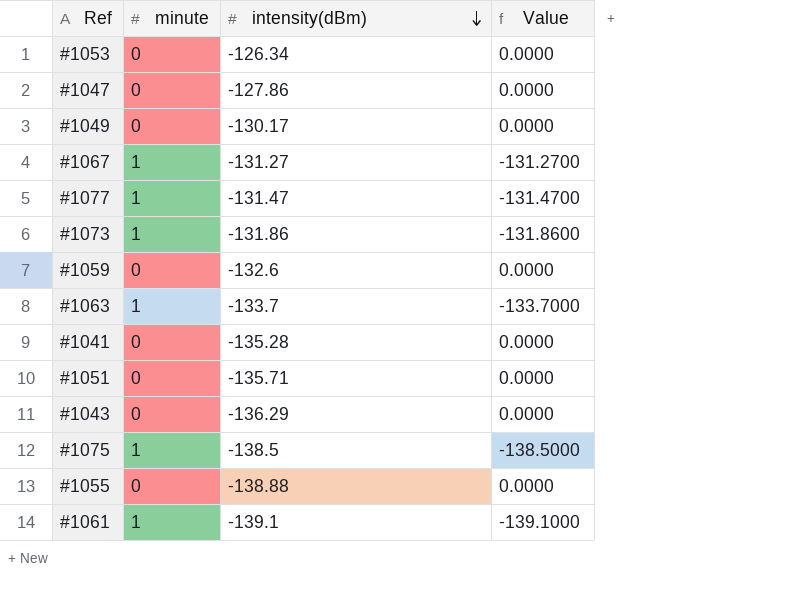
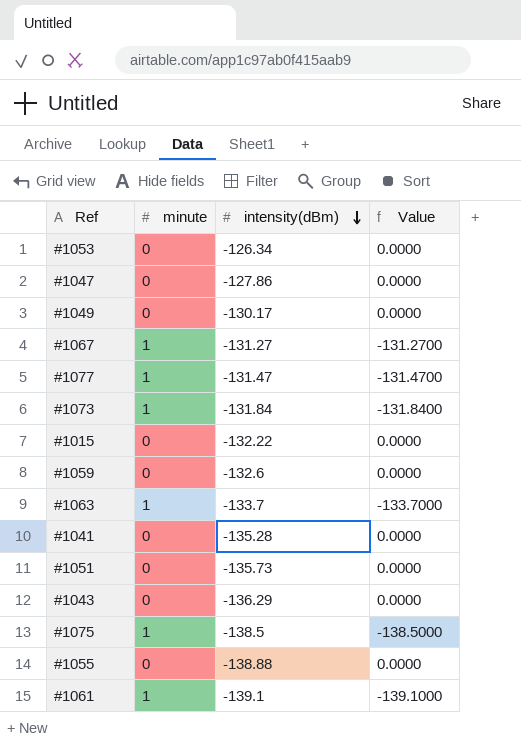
#1073 | intensity(dBm): -131.86 -> -131.84
#1073 | Value: -131.8600 -> -131.8400
row #1015: none -> 0 | -132.22 | 0.0000
#1051 | intensity(dBm): -135.71 -> -135.73

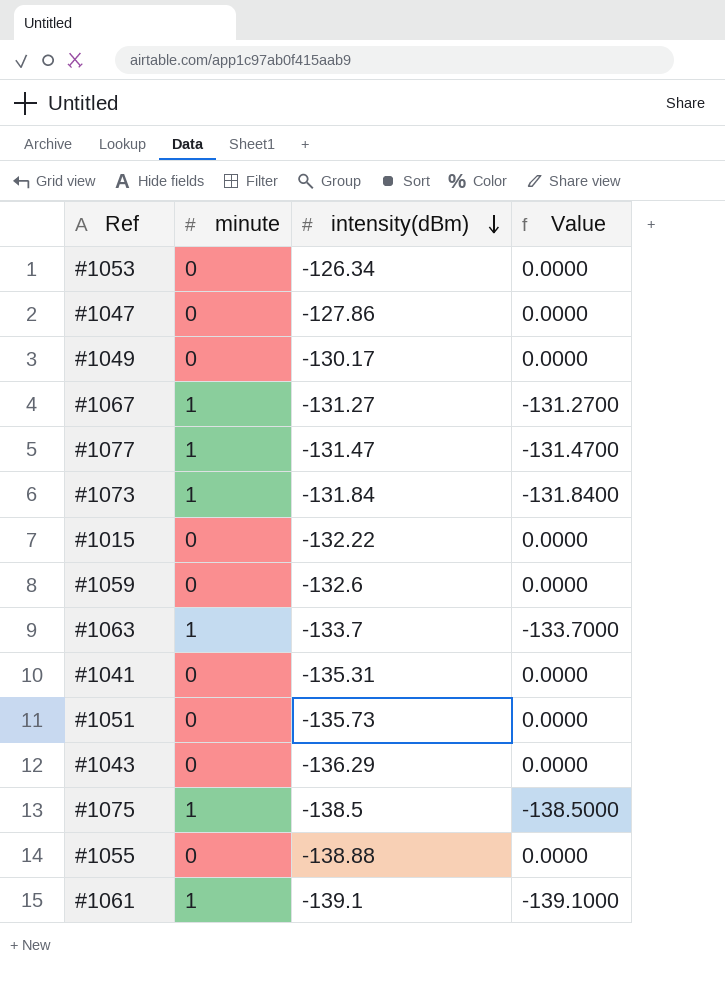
#1041 | intensity(dBm): -135.28 -> -135.31

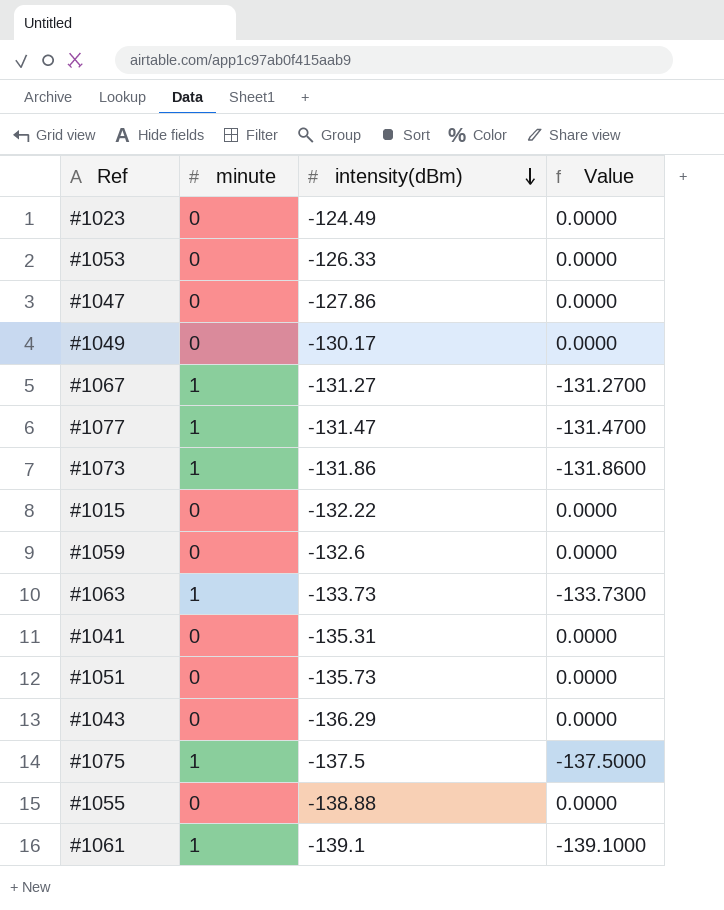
row #1023: none -> 0 | -124.49 | 0.0000
#1053 | intensity(dBm): -126.34 -> -126.33
#1073 | intensity(dBm): -131.84 -> -131.86
#1073 | Value: -131.8400 -> -131.8600
#1063 | intensity(dBm): -133.7 -> -133.73
#1063 | Value: -133.7000 -> -133.7300
#1075 | intensity(dBm): -138.5 -> -137.5
#1075 | Value: -138.5000 -> -137.5000

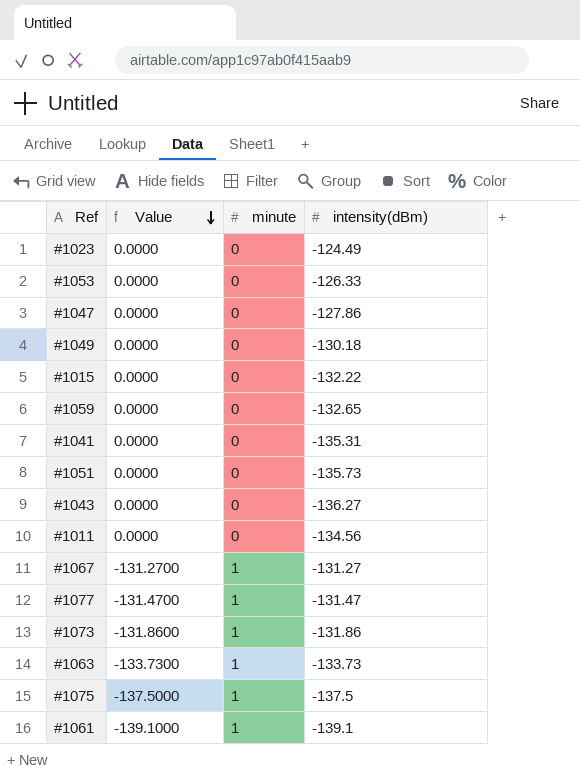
row order: intensity(dBm) descending -> Value descending
column Value | position: 4 -> 2
row #1055: 0 | -138.88 | 0.0000 -> none
#1049 | intensity(dBm): -130.17 -> -130.18
#1059 | intensity(dBm): -132.6 -> -132.65
#1043 | intensity(dBm): -136.29 -> -136.27
row #1011: none -> 0.0000 | 0 | -134.56

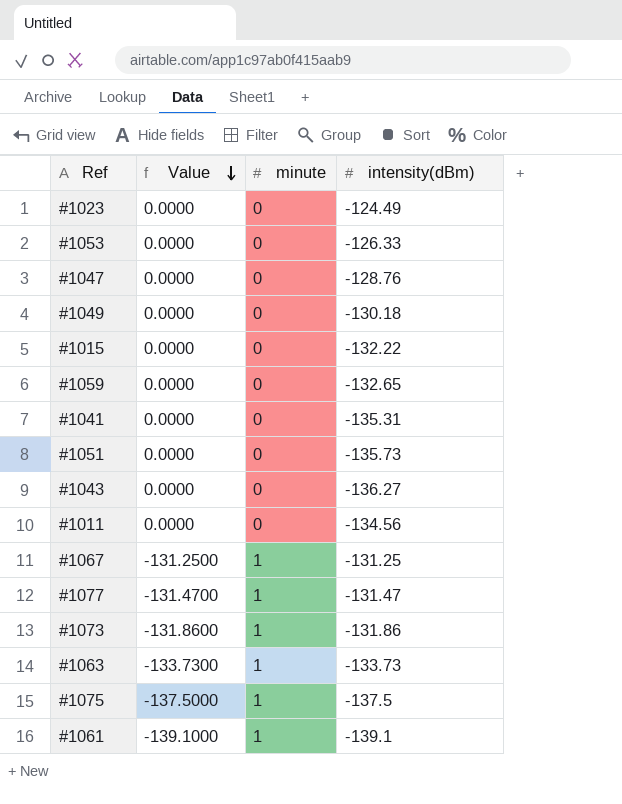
#1047 | intensity(dBm): -127.86 -> -128.76
#1067 | Value: -131.2700 -> -131.2500
#1067 | intensity(dBm): -131.27 -> -131.25

